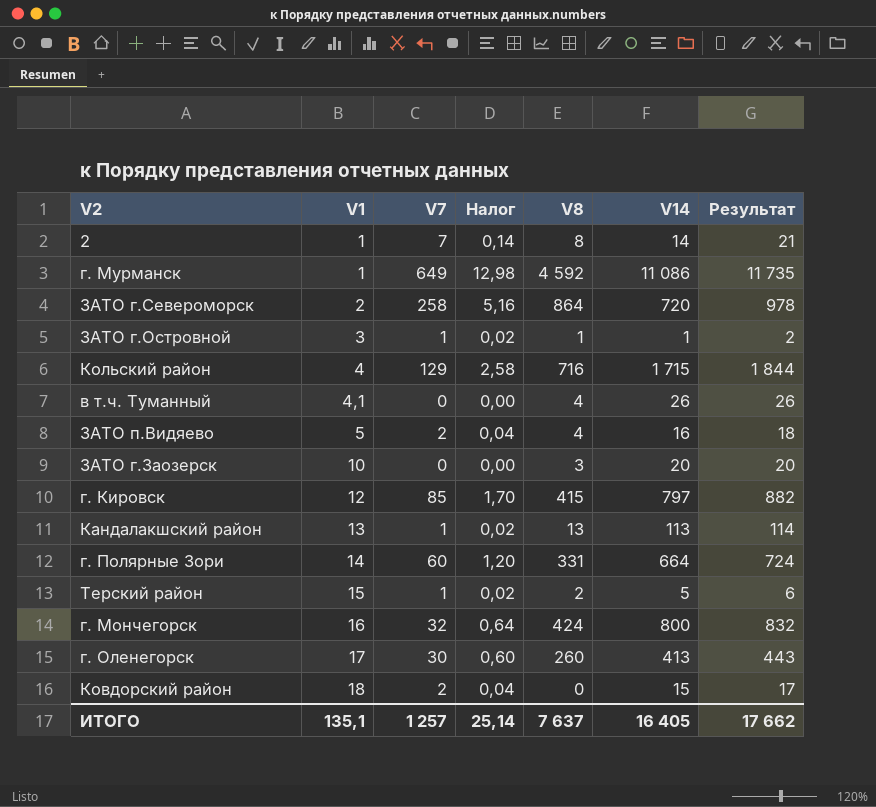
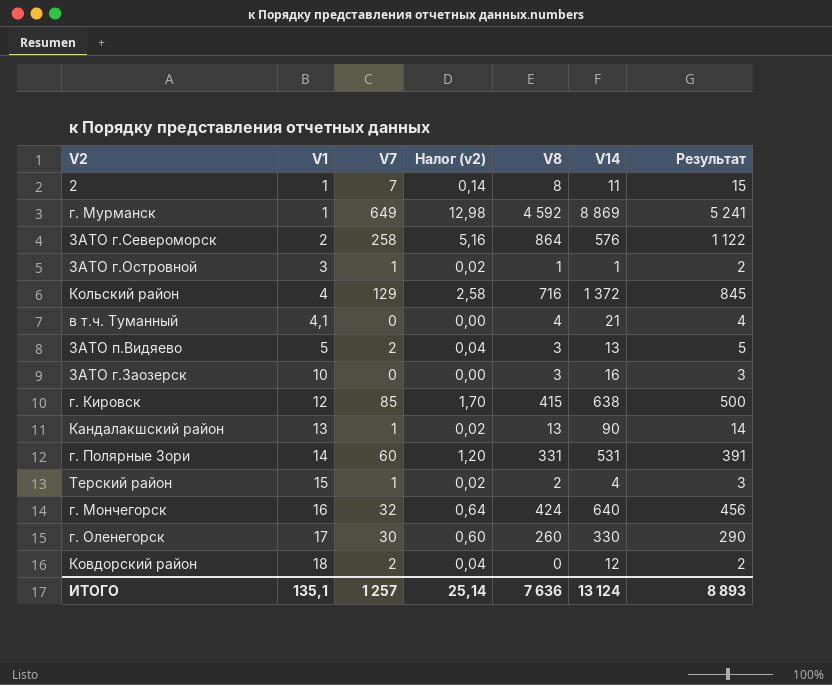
column name: Налог -> Налог (v2)
column Результат | formula: [V7] + [V14] -> [V7] + [V8]
2 | V14: 14 -> 11
г. Мурманск | V14: 11 086 -> 8 869
ЗАТО г.Североморск | V14: 720 -> 576
Кольский район | V14: 1 715 -> 1 372
в т.ч. Туманный | V14: 26 -> 21
ЗАТО п.Видяево | V8: 4 -> 3
ЗАТО п.Видяево | V14: 16 -> 13
ЗАТО г.Заозерск | V14: 20 -> 16
г. Кировск | V14: 797 -> 638
Кандалакшский район | V14: 113 -> 90
г. Полярные Зори | V14: 664 -> 531
Терский район | V14: 5 -> 4
г. Мончегорск | V14: 800 -> 640
г. Оленегорск | V14: 413 -> 330
Ковдорский район | V14: 15 -> 12
ИТОГО | V8: 7 637 -> 7 636
ИТОГО | V14: 16 405 -> 13 124
ИТОГО | Результат: 17 662 -> 8 893

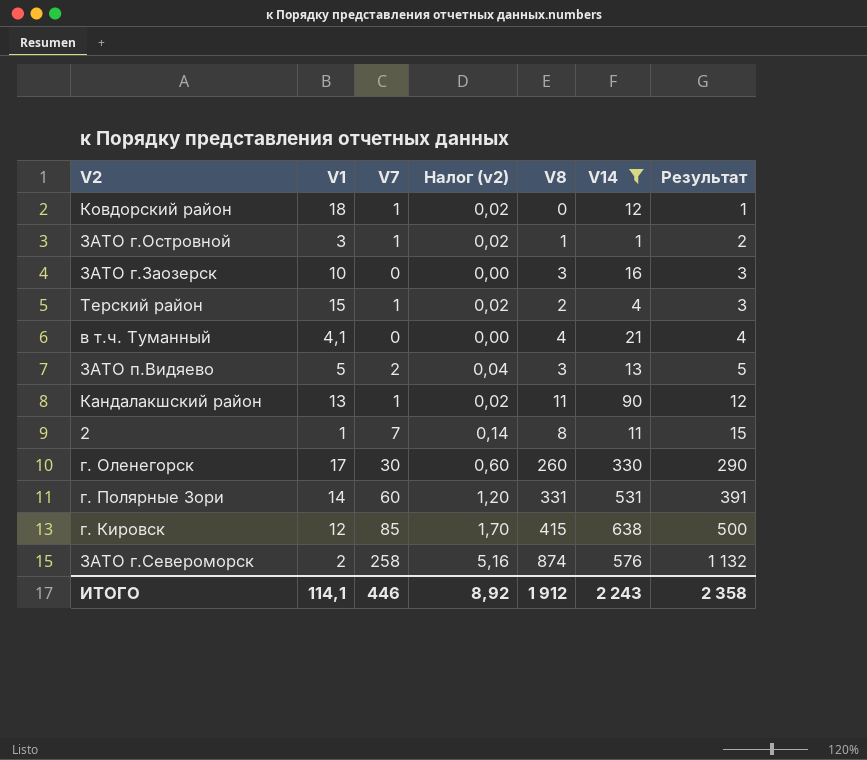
filter: none -> V14 <= 638
row order: V1 ascending -> Результат ascending
Ковдорский район | V7: 2 -> 1
Ковдорский район | Налог (v2): 0,04 -> 0,02
Ковдорский район | Результат: 2 -> 1
Кандалакшский район | V8: 13 -> 11
Кандалакшский район | Результат: 14 -> 12
ЗАТО г.Североморск | V8: 864 -> 874
ЗАТО г.Североморск | Результат: 1 122 -> 1 132
ИТОГО | V1: 135,1 -> 114,1
ИТОГО | V7: 1 257 -> 446
ИТОГО | Налог (v2): 25,14 -> 8,92
ИТОГО | V8: 7 636 -> 1 912
ИТОГО | V14: 13 124 -> 2 243
ИТОГО | Результат: 8 893 -> 2 358

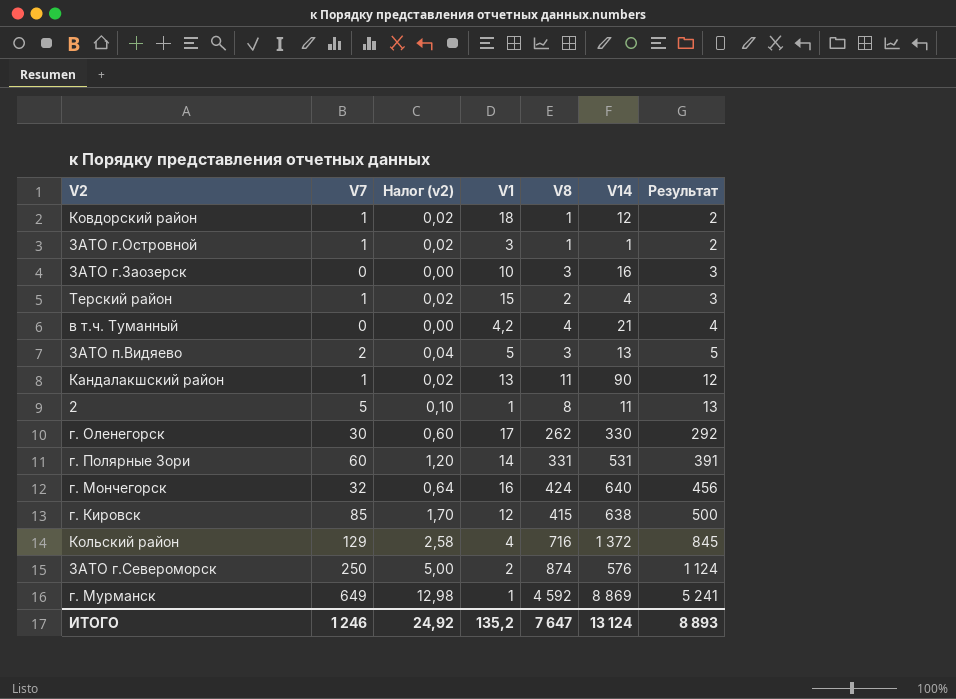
filter: V14 <= 638 -> none
column V1 | position: 2 -> 4
Ковдорский район | V8: 0 -> 1
Ковдорский район | Результат: 1 -> 2
в т.ч. Туманный | V1: 4,1 -> 4,2
2 | V7: 7 -> 5
2 | Налог (v2): 0,14 -> 0,10
2 | Результат: 15 -> 13
г. Оленегорск | V8: 260 -> 262
г. Оленегорск | Результат: 290 -> 292
ЗАТО г.Североморск | V7: 258 -> 250
ЗАТО г.Североморск | Налог (v2): 5,16 -> 5,00
ЗАТО г.Североморск | Результат: 1 132 -> 1 124
ИТОГО | V7: 446 -> 1 246
ИТОГО | Налог (v2): 8,92 -> 24,92
ИТОГО | V1: 114,1 -> 135,2
ИТОГО | V8: 1 912 -> 7 647
ИТОГО | V14: 2 243 -> 13 124
ИТОГО | Результат: 2 358 -> 8 893

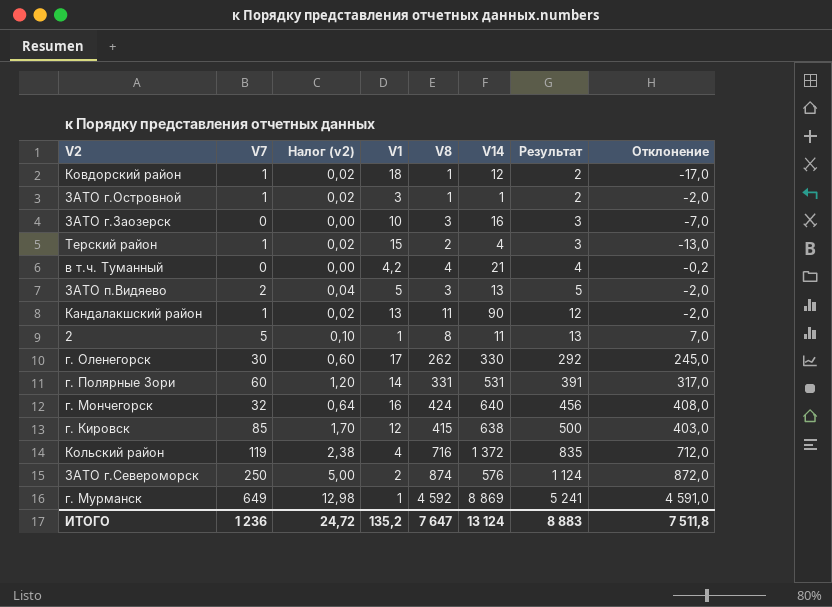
column Отклонение | formula: none -> [V8] - [V1]
Кольский район | V7: 129 -> 119
Кольский район | Налог (v2): 2,58 -> 2,38
Кольский район | Результат: 845 -> 835
ИТОГО | V7: 1 246 -> 1 236
ИТОГО | Налог (v2): 24,92 -> 24,72
ИТОГО | Результат: 8 893 -> 8 883

